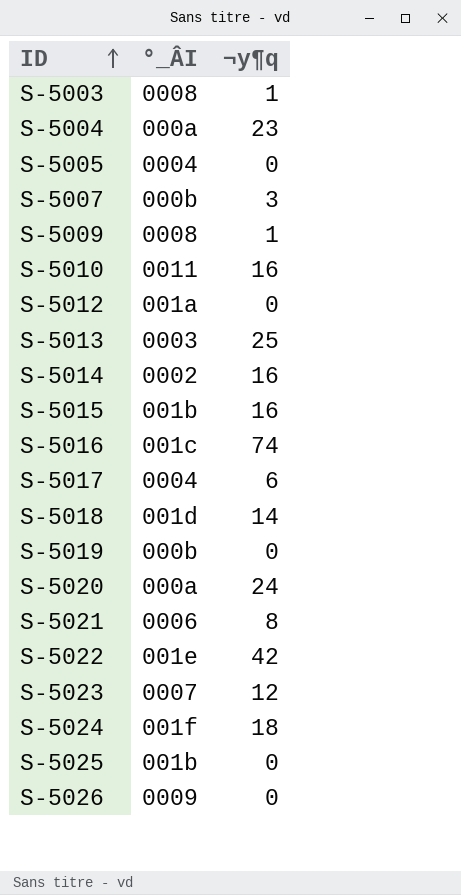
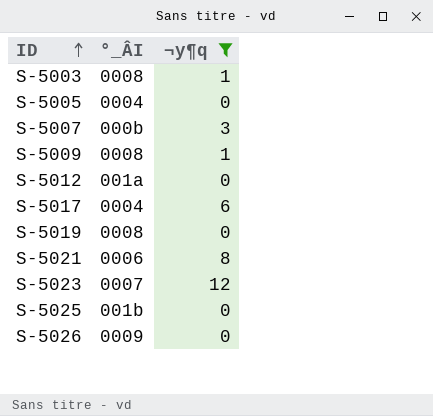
filter: none -> ¬y¶q <= 12
S-5019 | °_ÂI: 000b -> 0008

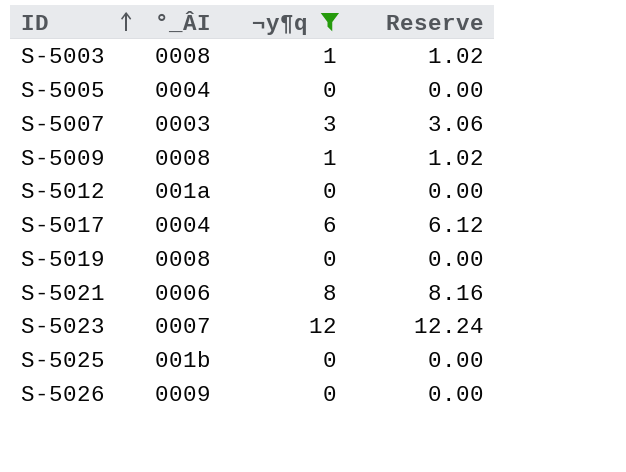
column Reserve | formula: none -> [¬y¶q] * 1.02
S-5007 | °_ÂI: 000b -> 0003

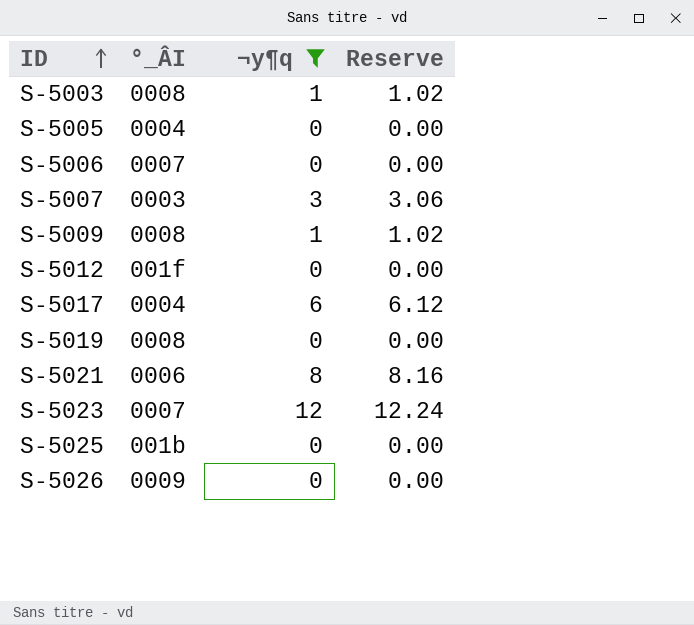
row S-5006: none -> 0007 | 0 | 0.00
S-5012 | °_ÂI: 001a -> 001f

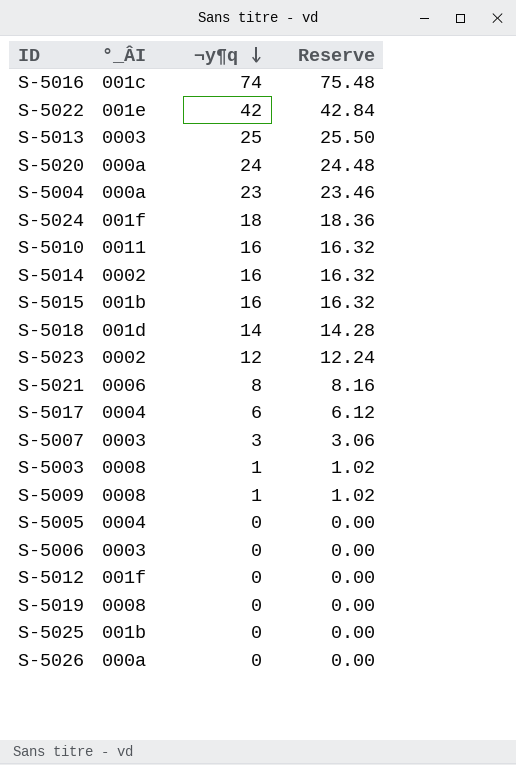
filter: ¬y¶q <= 12 -> none
row order: ID ascending -> ¬y¶q descending
S-5023 | °_ÂI: 0007 -> 0002
S-5006 | °_ÂI: 0007 -> 0003
S-5026 | °_ÂI: 0009 -> 000a

